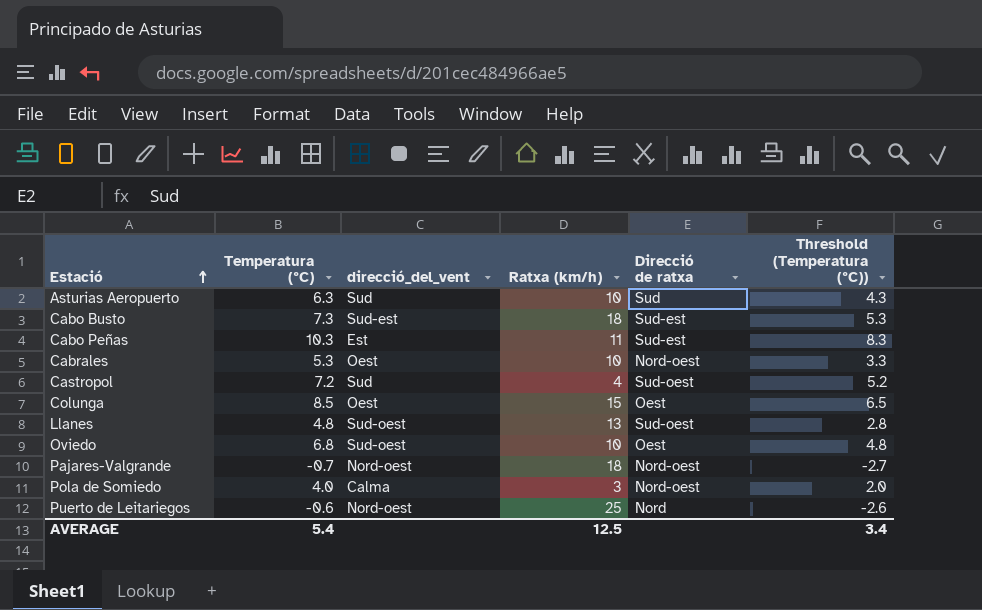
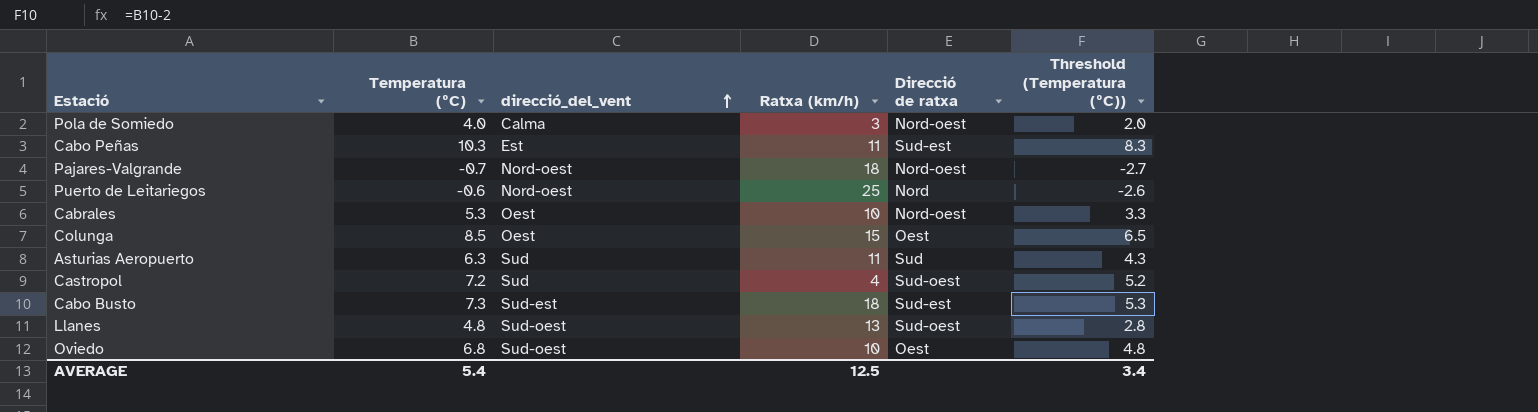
row order: Estació ascending -> direcció_del_vent ascending
Asturias Aeropuerto | Ratxa (km/h): 10 -> 11

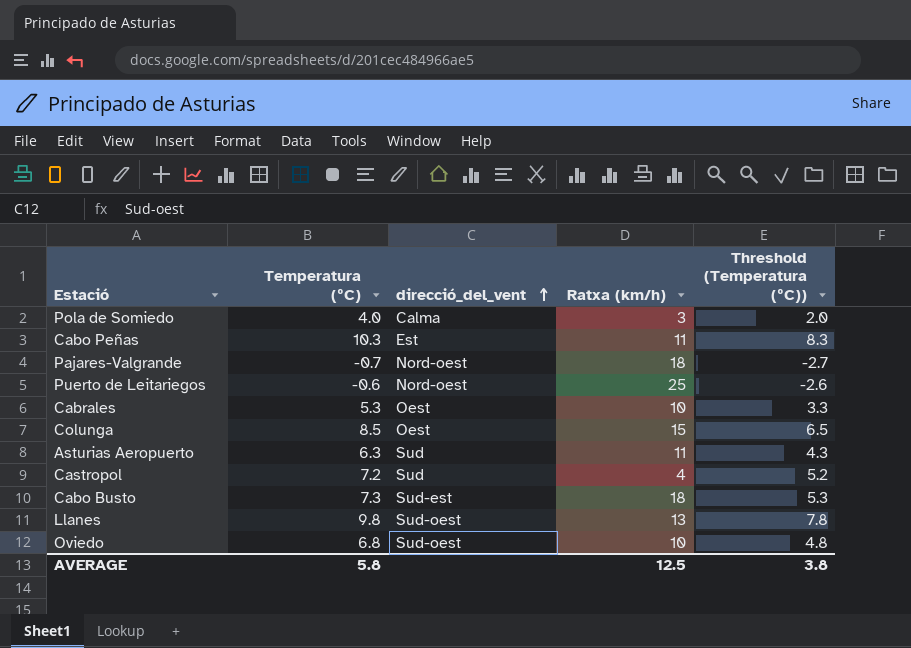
column Direcció de ratxa | position: 5 -> none
Llanes | Temperatura (ºC): 4.8 -> 9.8
Llanes | Threshold (Temperatura (ºC)): 2.8 -> 7.8
AVERAGE | Temperatura (ºC): 5.4 -> 5.8
AVERAGE | Threshold (Temperatura (ºC)): 3.4 -> 3.8

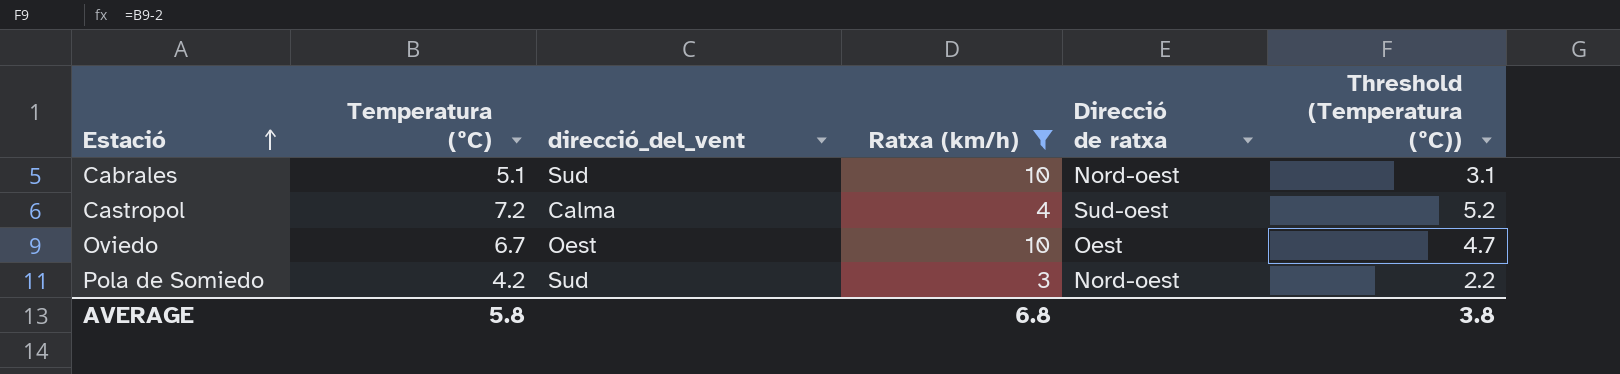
filter: none -> Ratxa (km/h) <= 10
row order: direcció_del_vent ascending -> Estació ascending
column Direcció de ratxa | position: none -> 5
Cabrales | Temperatura (ºC): 5.3 -> 5.1
Cabrales | direcció_del_vent: Oest -> Sud
Cabrales | Threshold (Temperatura (ºC)): 3.3 -> 3.1
Castropol | direcció_del_vent: Sud -> Calma
Oviedo | Temperatura (ºC): 6.8 -> 6.7
Oviedo | direcció_del_vent: Sud-oest -> Oest
Oviedo | Threshold (Temperatura (ºC)): 4.8 -> 4.7
Pola de Somiedo | Temperatura (ºC): 4.0 -> 4.2
Pola de Somiedo | direcció_del_vent: Calma -> Sud
Pola de Somiedo | Threshold (Temperatura (ºC)): 2.0 -> 2.2
AVERAGE | Ratxa (km/h): 12.5 -> 6.8

